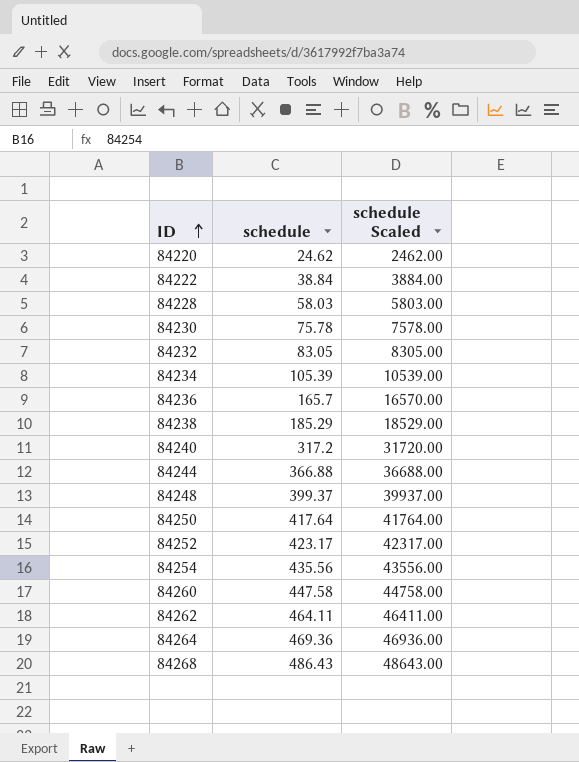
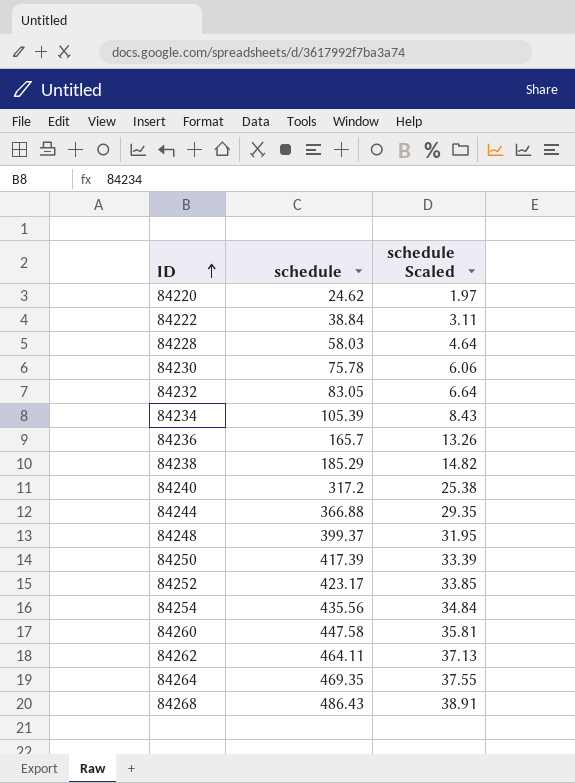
column schedule Scaled | formula: [schedule] * 100 -> [schedule] * 0.08
84250 | schedule: 417.64 -> 417.39
84264 | schedule: 469.36 -> 469.35

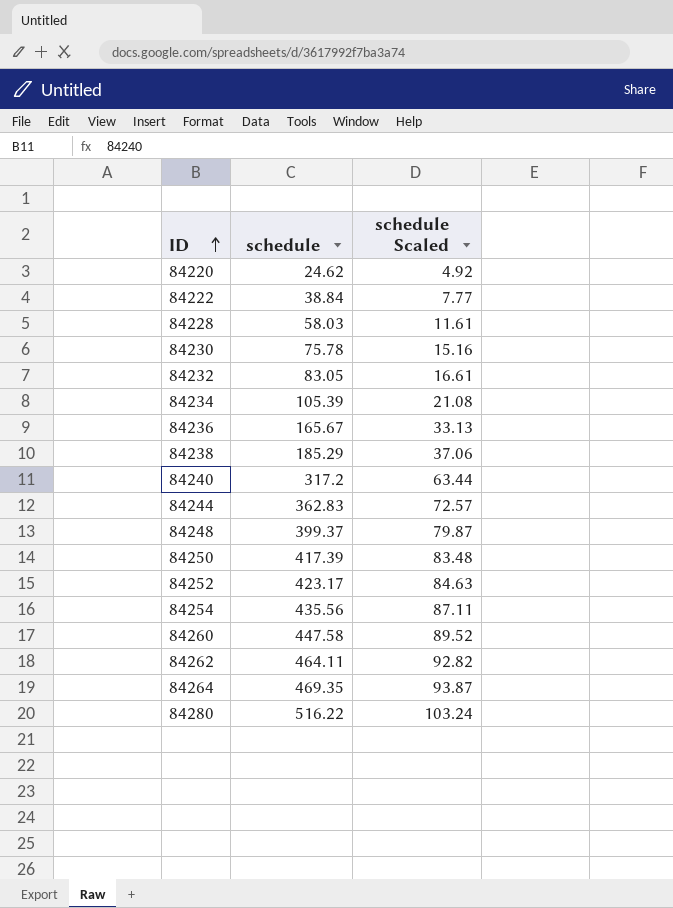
column schedule Scaled | formula: [schedule] * 0.08 -> [schedule] * 0.2
row 84268: 486.43 | 38.91 -> none
84236 | schedule: 165.7 -> 165.67
84244 | schedule: 366.88 -> 362.83
row 84280: none -> 516.22 | 103.24

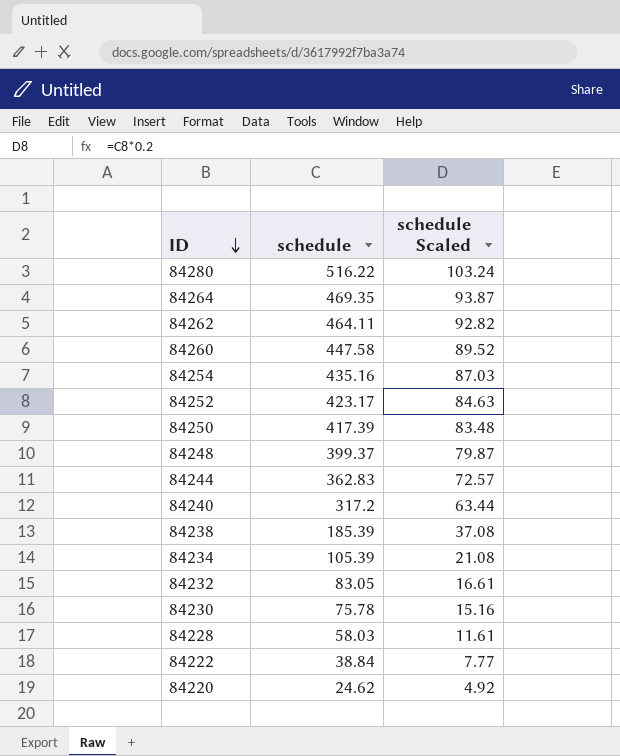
row order: ID ascending -> ID descending
row 84236: 165.67 | 33.13 -> none
84254 | schedule: 435.56 -> 435.16
84254 | schedule Scaled: 87.11 -> 87.03
84238 | schedule: 185.29 -> 185.39
84238 | schedule Scaled: 37.06 -> 37.08

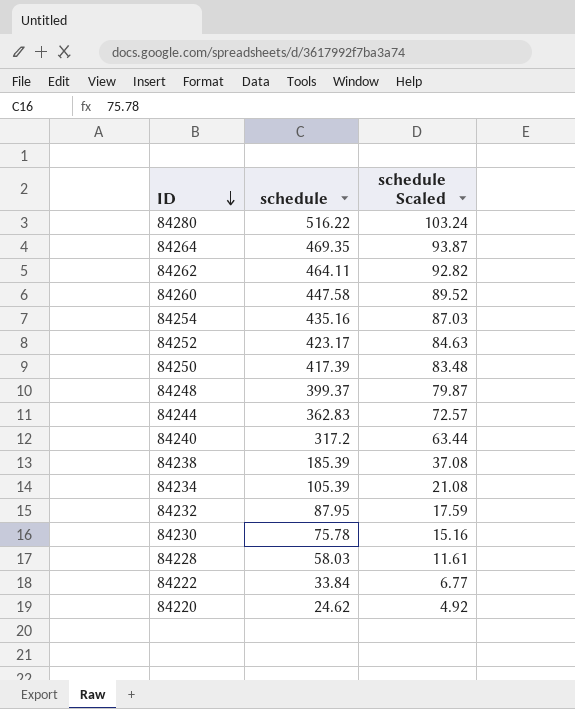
84232 | schedule: 83.05 -> 87.95
84232 | schedule Scaled: 16.61 -> 17.59
84222 | schedule: 38.84 -> 33.84
84222 | schedule Scaled: 7.77 -> 6.77

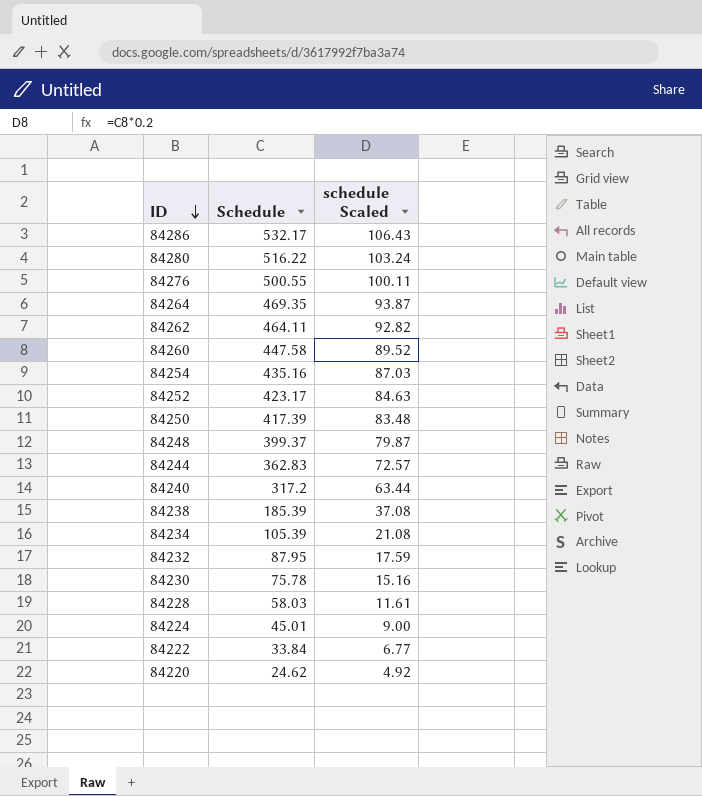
column name: schedule -> Schedule
row 84286: none -> 532.17 | 106.43
row 84276: none -> 500.55 | 100.11
row 84224: none -> 45.01 | 9.00

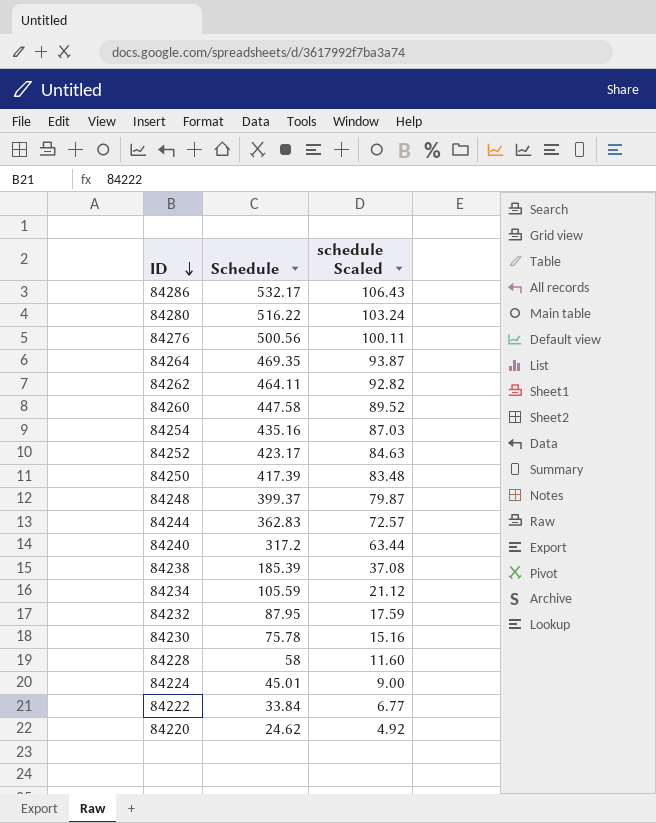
84276 | Schedule: 500.55 -> 500.56
84234 | Schedule: 105.39 -> 105.59
84234 | schedule Scaled: 21.08 -> 21.12
84228 | Schedule: 58.03 -> 58
84228 | schedule Scaled: 11.61 -> 11.60

